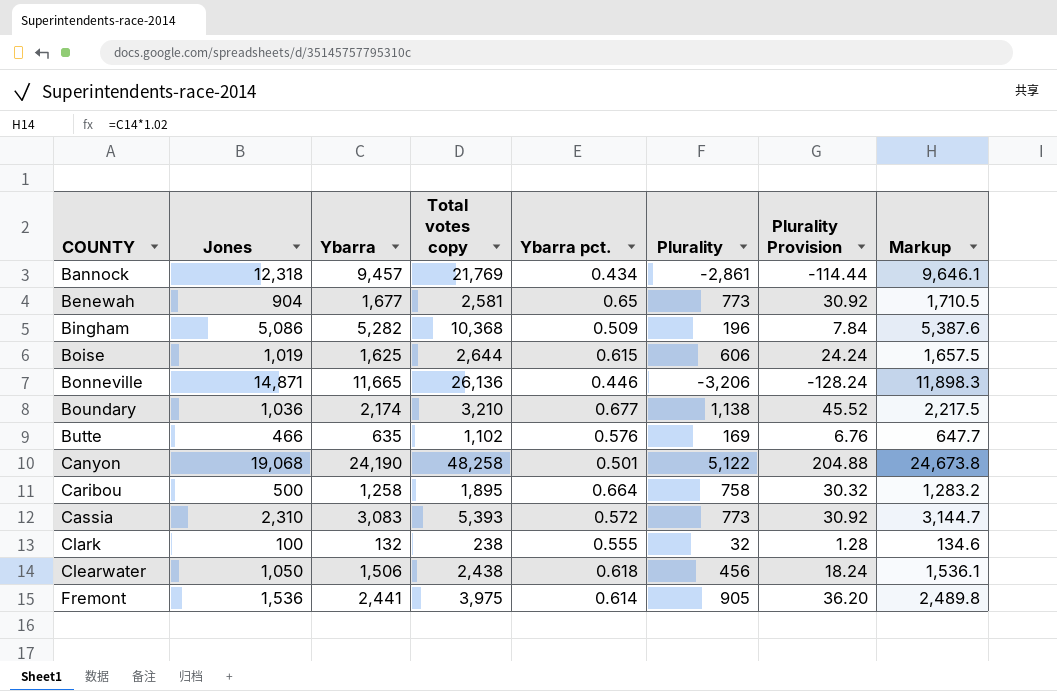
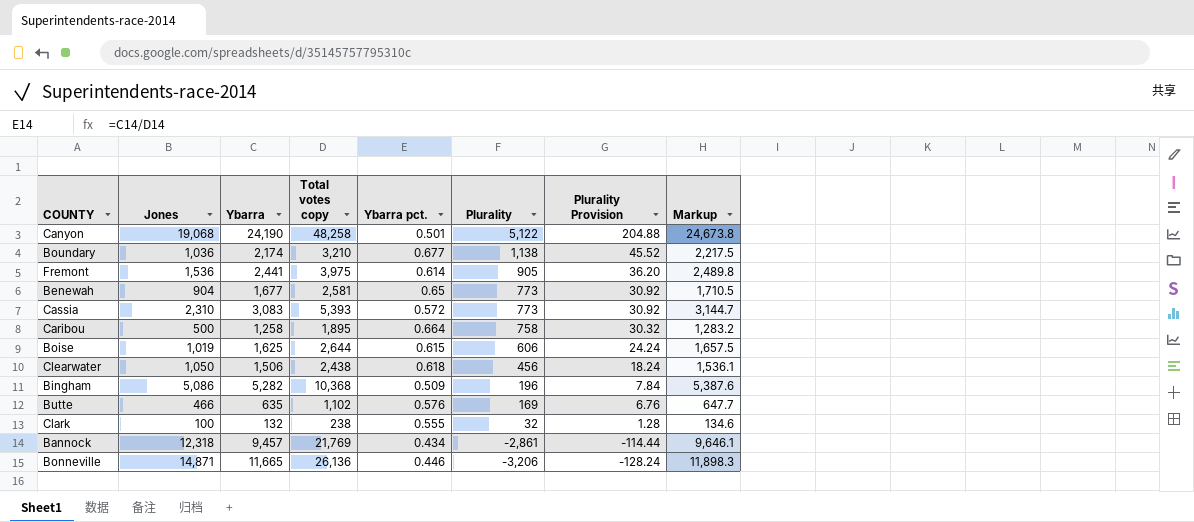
row order: COUNTY ascending -> Plurality descending

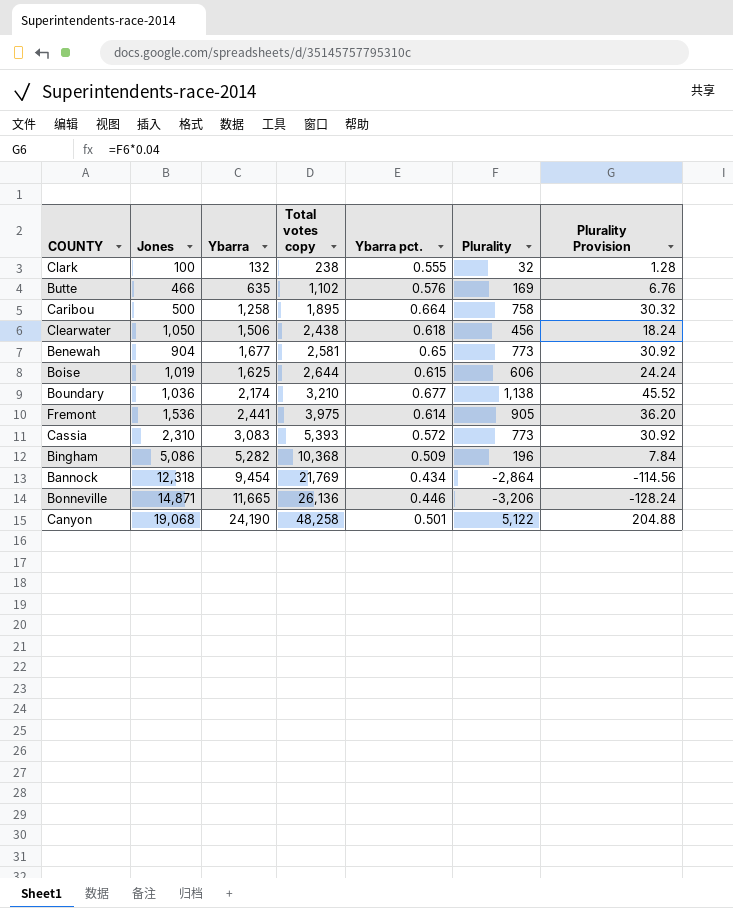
row order: Plurality descending -> Total votes copy ascending
column Markup | formula: [Ybarra] * 1.02 -> none
Bannock | Ybarra: 9,457 -> 9,454
Bannock | Plurality: -2,861 -> -2,864
Bannock | Plurality Provision: -114.44 -> -114.56

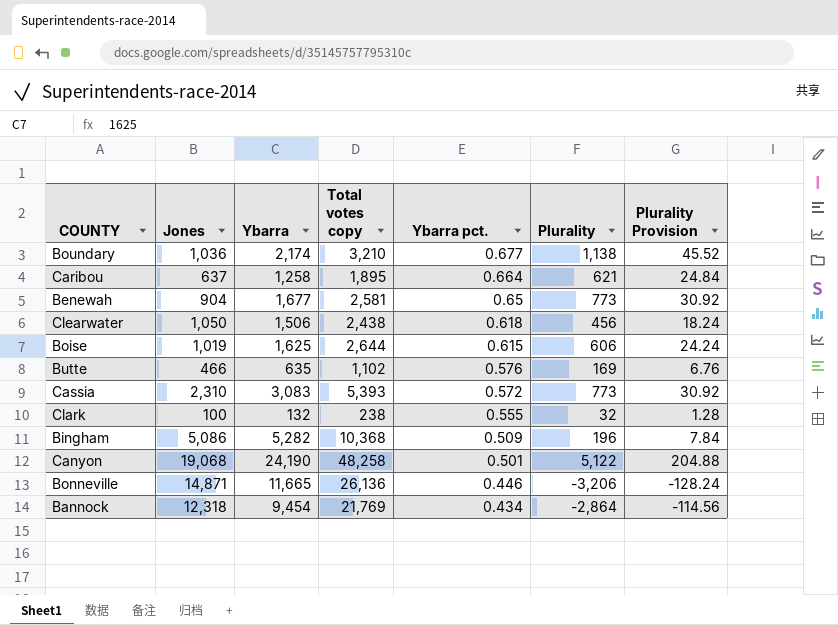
row order: Total votes copy ascending -> Ybarra pct. descending
row Fremont: 1,536 | 2,441 | 3,975 | 0.614 | 905 | 36.20 -> none
Caribou | Jones: 500 -> 637
Caribou | Plurality: 758 -> 621
Caribou | Plurality Provision: 30.32 -> 24.84

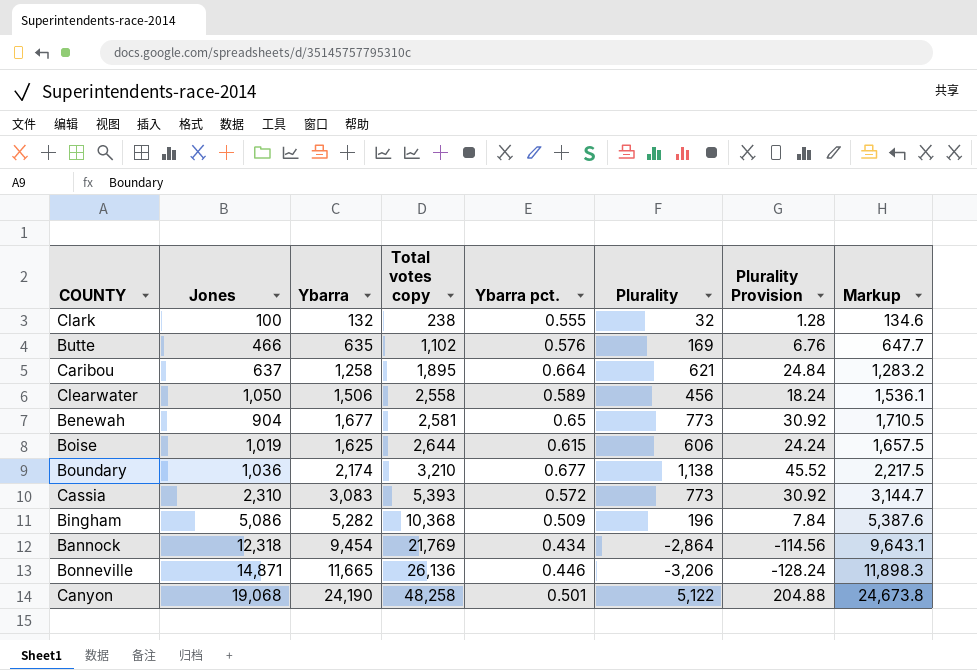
row order: Ybarra pct. descending -> Total votes copy ascending
column Markup | formula: none -> [Ybarra] * 1.02
Clearwater | Total votes copy: 2,438 -> 2,558
Clearwater | Ybarra pct.: 0.618 -> 0.589

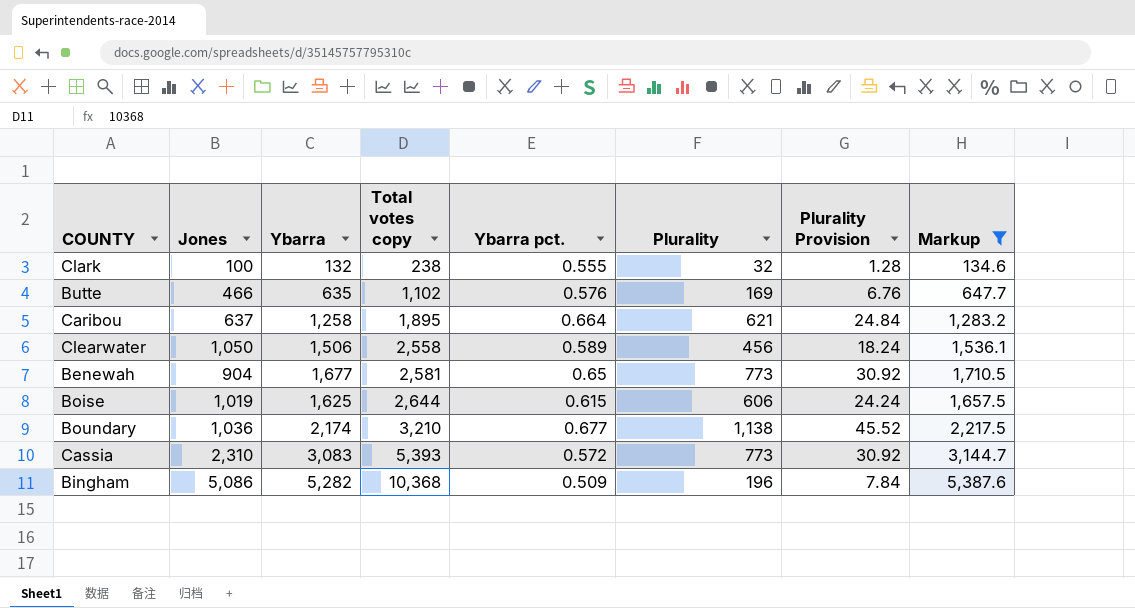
filter: none -> Markup <= 5,387.6

